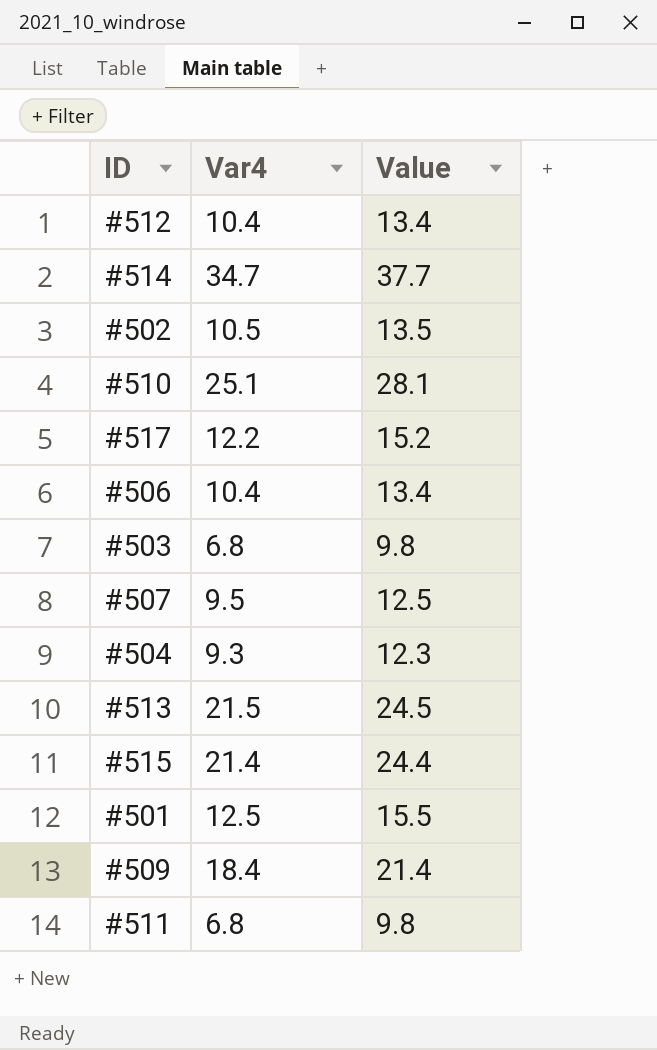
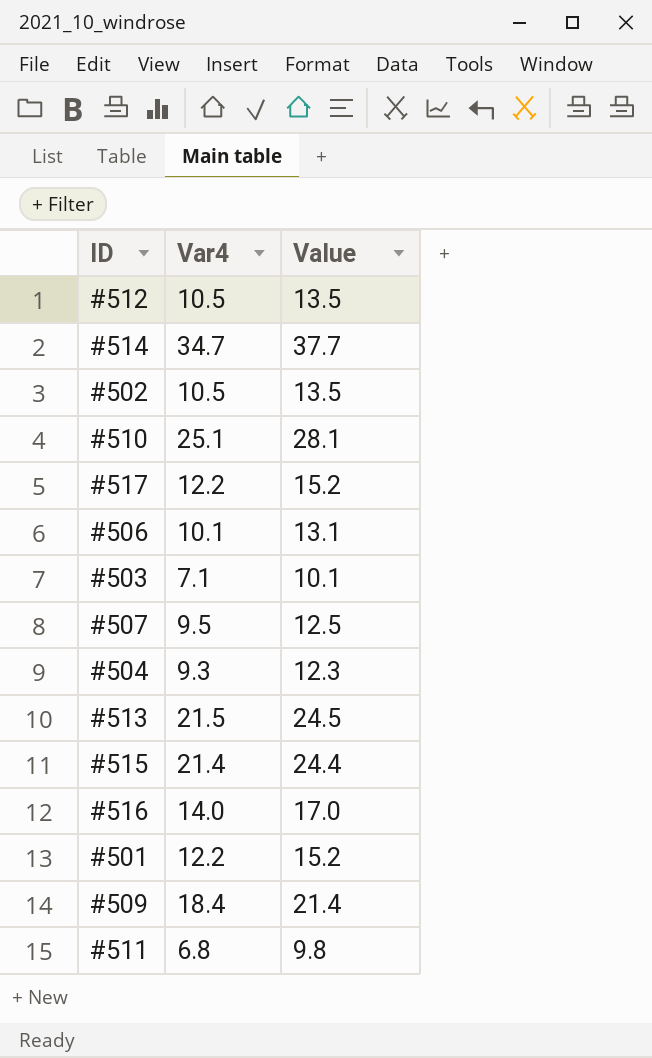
#512 | Var4: 10.4 -> 10.5
#512 | Value: 13.4 -> 13.5
#506 | Var4: 10.4 -> 10.1
#506 | Value: 13.4 -> 13.1
#503 | Var4: 6.8 -> 7.1
#503 | Value: 9.8 -> 10.1
row #516: none -> 14.0 | 17.0
#501 | Var4: 12.5 -> 12.2
#501 | Value: 15.5 -> 15.2

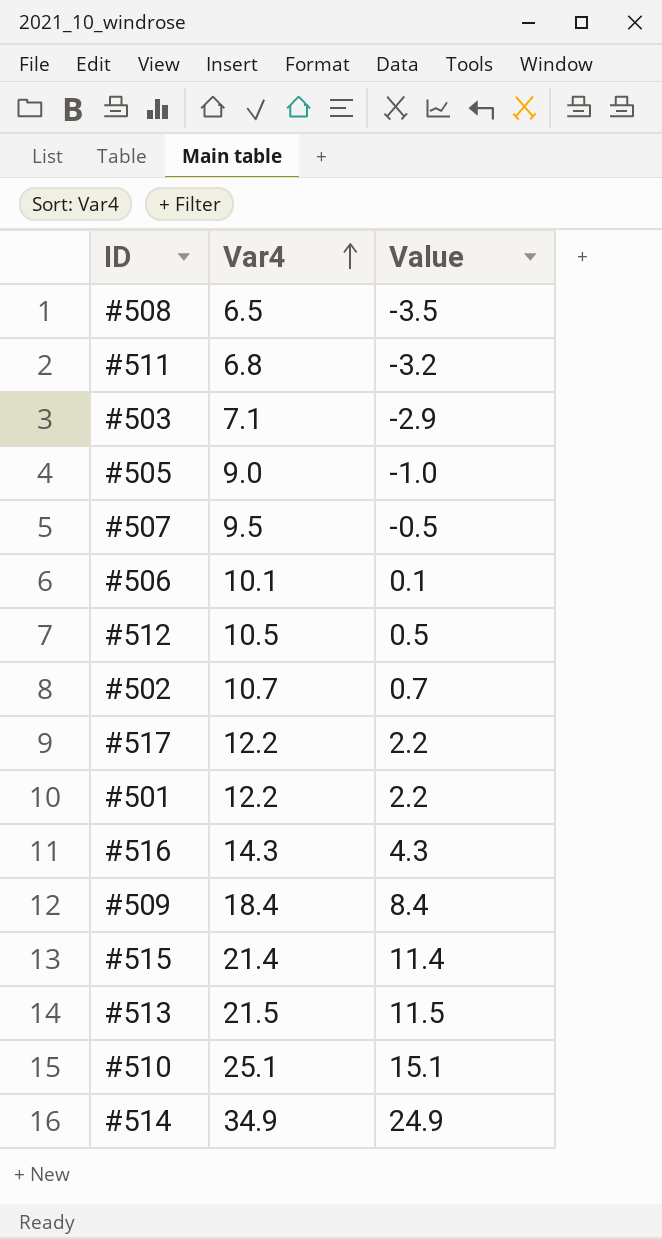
row order: none -> Var4 ascending
column Value | formula: [Var4] + 3 -> [Var4] - 10
row #504: 9.3 | 12.3 -> none
row #508: none -> 6.5 | -3.5
row #505: none -> 9.0 | -1.0
#502 | Var4: 10.5 -> 10.7
#516 | Var4: 14.0 -> 14.3
#514 | Var4: 34.7 -> 34.9

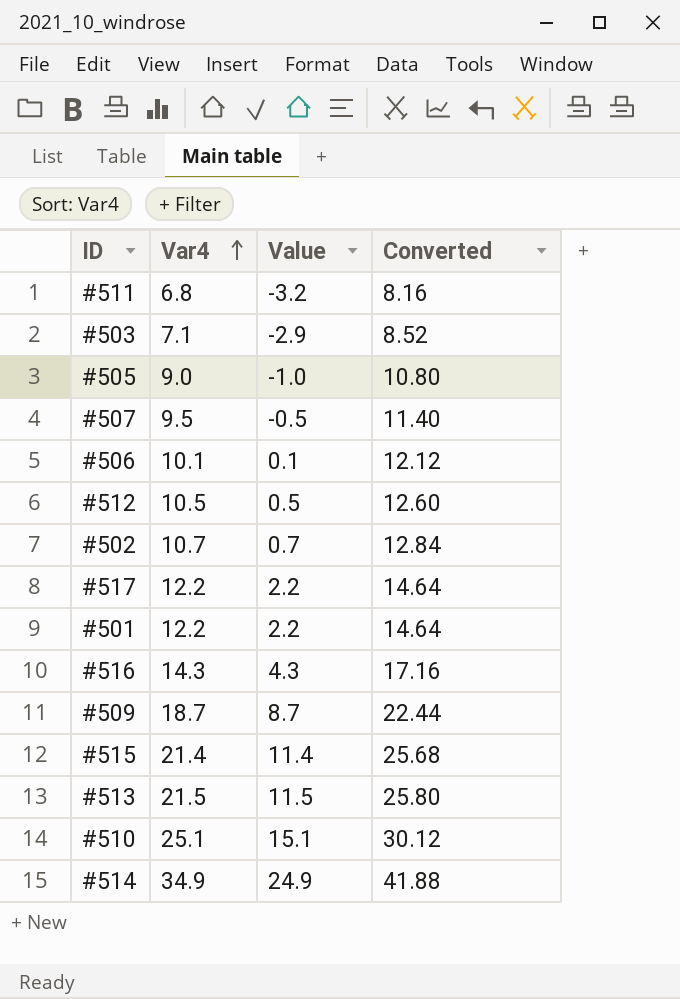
column Converted | formula: none -> [Var4] * 1.2
row #508: 6.5 | -3.5 -> none
#509 | Var4: 18.4 -> 18.7
#509 | Value: 8.4 -> 8.7

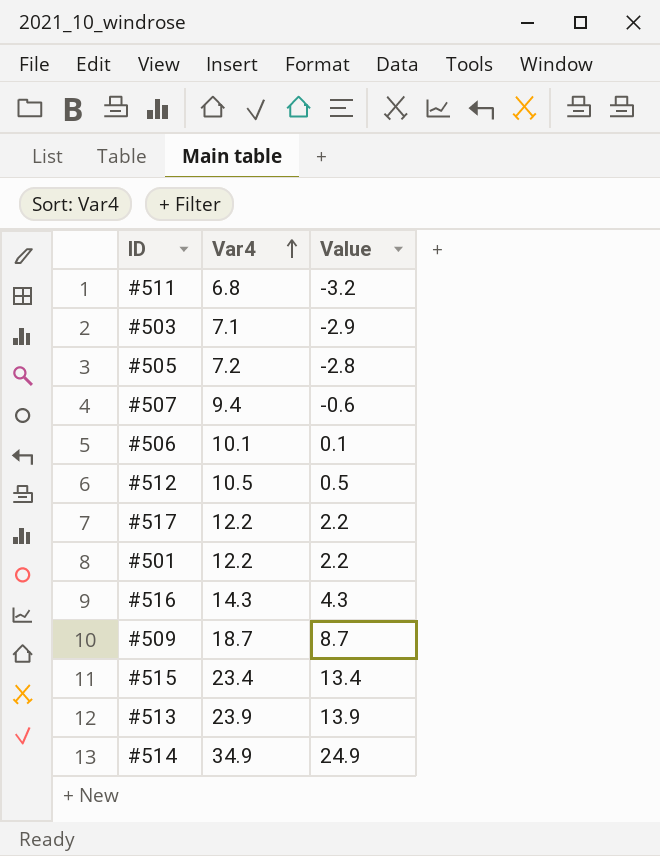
column Converted | formula: [Var4] * 1.2 -> none
row #502: 10.7 | 0.7 | 12.84 -> none
row #510: 25.1 | 15.1 | 30.12 -> none
#505 | Var4: 9.0 -> 7.2
#505 | Value: -1.0 -> -2.8
#507 | Var4: 9.5 -> 9.4
#507 | Value: -0.5 -> -0.6
#515 | Var4: 21.4 -> 23.4
#515 | Value: 11.4 -> 13.4
#513 | Var4: 21.5 -> 23.9
#513 | Value: 11.5 -> 13.9

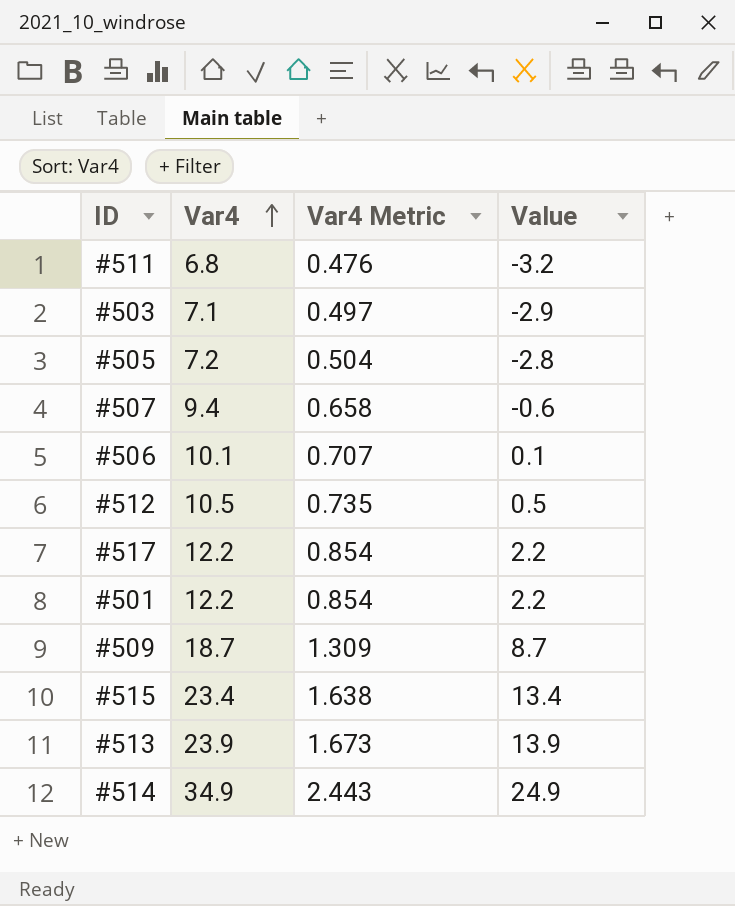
column Var4 Metric | formula: none -> [Var4] * 0.07
row #516: 14.3 | 4.3 -> none

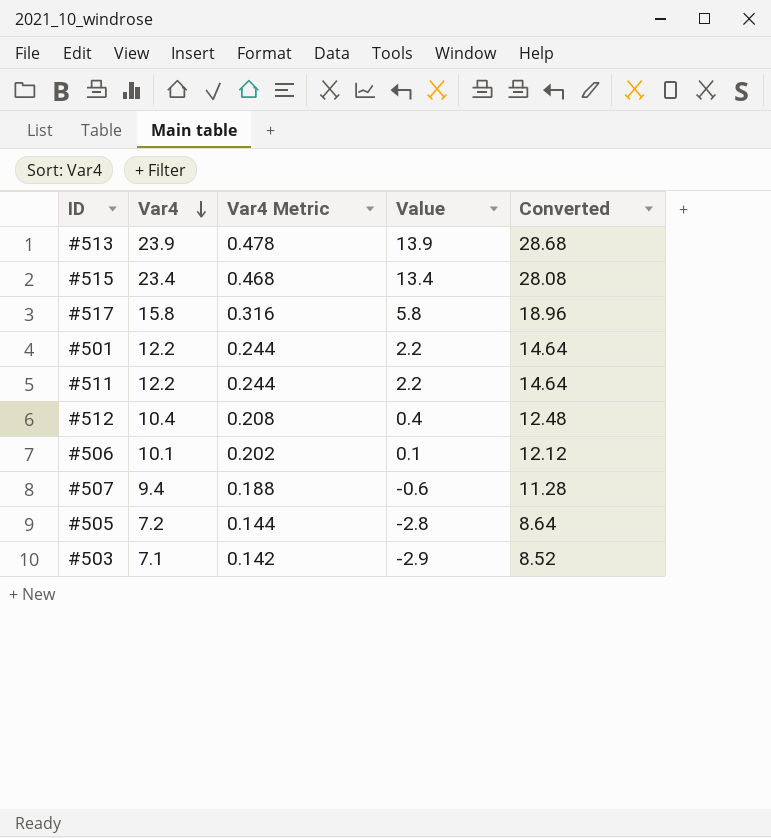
row order: Var4 ascending -> Var4 descending
column Var4 Metric | formula: [Var4] * 0.07 -> [Var4] * 0.02
column Converted | formula: none -> [Var4] * 1.2
row #509: 18.7 | 1.309 | 8.7 -> none
row #514: 34.9 | 2.443 | 24.9 -> none
#517 | Var4: 12.2 -> 15.8
#517 | Value: 2.2 -> 5.8
#511 | Var4: 6.8 -> 12.2
#511 | Value: -3.2 -> 2.2
#512 | Var4: 10.5 -> 10.4
#512 | Value: 0.5 -> 0.4

